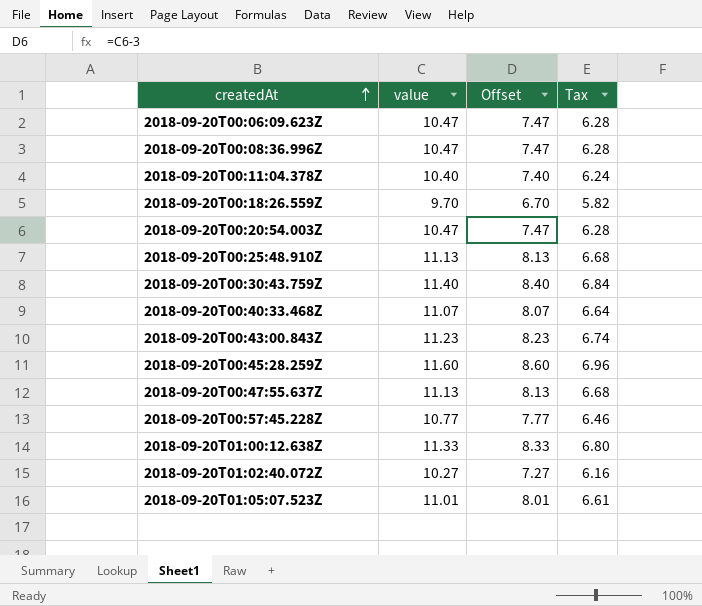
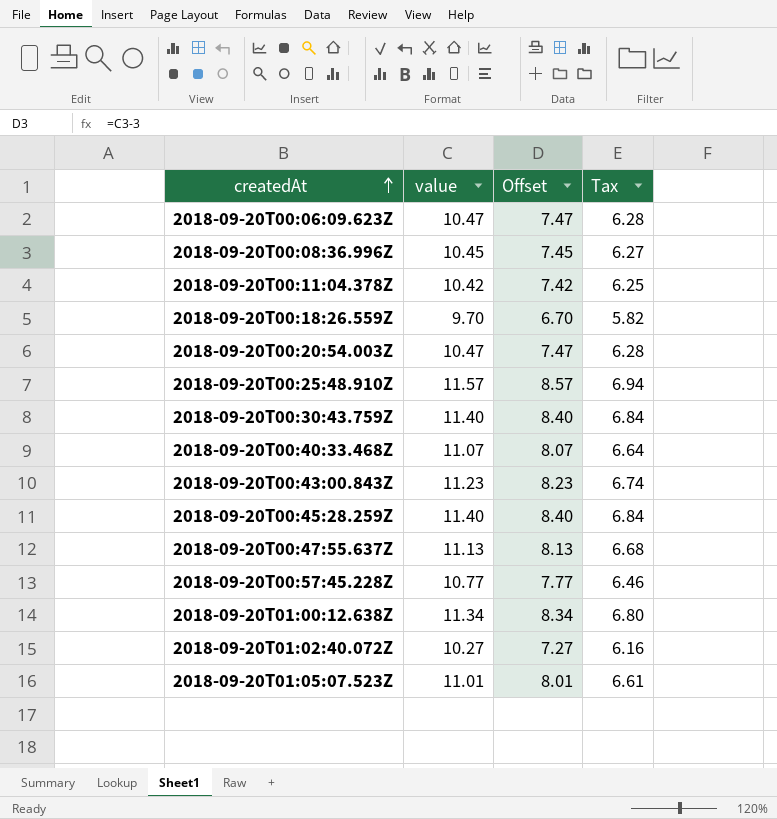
2018-09-20T00:08:36.996Z | value: 10.47 -> 10.45
2018-09-20T00:08:36.996Z | Offset: 7.47 -> 7.45
2018-09-20T00:08:36.996Z | Tax: 6.28 -> 6.27
2018-09-20T00:11:04.378Z | value: 10.40 -> 10.42
2018-09-20T00:11:04.378Z | Offset: 7.40 -> 7.42
2018-09-20T00:11:04.378Z | Tax: 6.24 -> 6.25
2018-09-20T00:25:48.910Z | value: 11.13 -> 11.57
2018-09-20T00:25:48.910Z | Offset: 8.13 -> 8.57
2018-09-20T00:25:48.910Z | Tax: 6.68 -> 6.94
2018-09-20T00:45:28.259Z | value: 11.60 -> 11.40
2018-09-20T00:45:28.259Z | Offset: 8.60 -> 8.40
2018-09-20T00:45:28.259Z | Tax: 6.96 -> 6.84
2018-09-20T01:00:12.638Z | value: 11.33 -> 11.34
2018-09-20T01:00:12.638Z | Offset: 8.33 -> 8.34

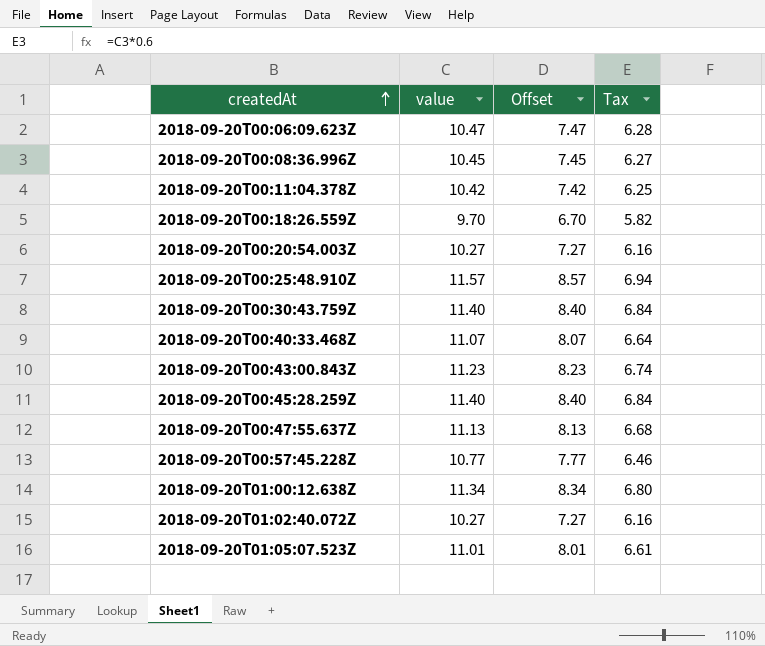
2018-09-20T00:20:54.003Z | value: 10.47 -> 10.27
2018-09-20T00:20:54.003Z | Offset: 7.47 -> 7.27
2018-09-20T00:20:54.003Z | Tax: 6.28 -> 6.16

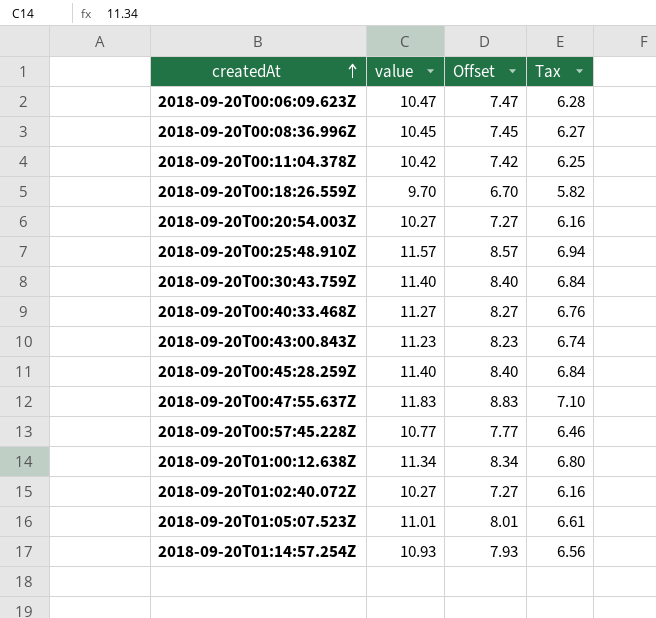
2018-09-20T00:40:33.468Z | value: 11.07 -> 11.27
2018-09-20T00:40:33.468Z | Offset: 8.07 -> 8.27
2018-09-20T00:40:33.468Z | Tax: 6.64 -> 6.76
2018-09-20T00:47:55.637Z | value: 11.13 -> 11.83
2018-09-20T00:47:55.637Z | Offset: 8.13 -> 8.83
2018-09-20T00:47:55.637Z | Tax: 6.68 -> 7.10
row 2018-09-20T01:14:57.254Z: none -> 10.93 | 7.93 | 6.56

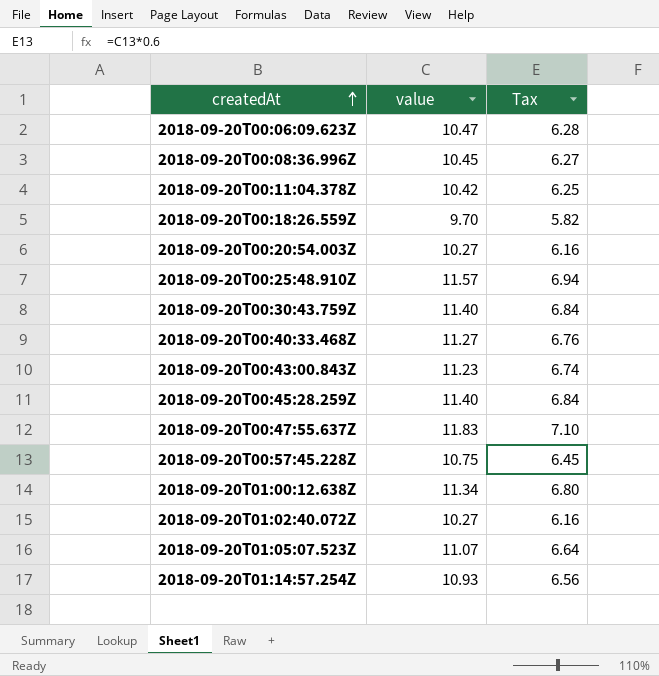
column Offset | formula: [value] - 3 -> none
2018-09-20T00:57:45.228Z | value: 10.77 -> 10.75
2018-09-20T00:57:45.228Z | Tax: 6.46 -> 6.45
2018-09-20T01:05:07.523Z | value: 11.01 -> 11.07
2018-09-20T01:05:07.523Z | Tax: 6.61 -> 6.64

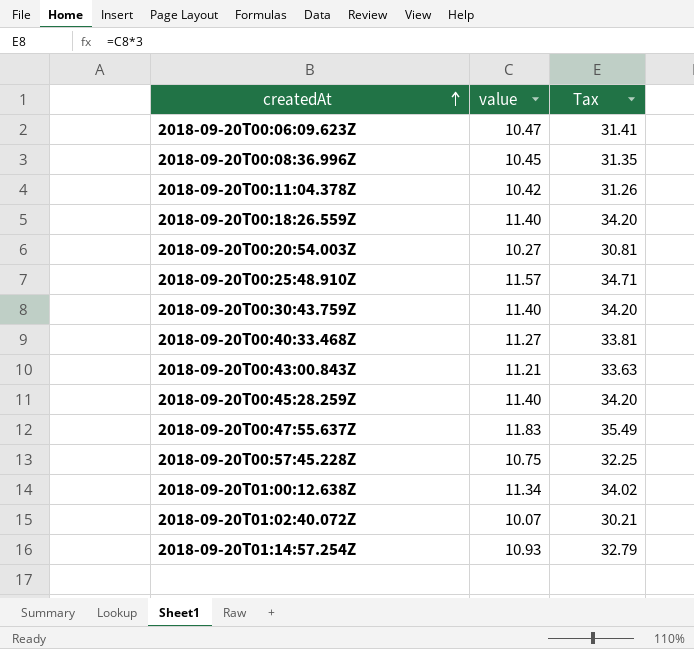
column Tax | formula: [value] * 0.6 -> [value] * 3
row 2018-09-20T01:05:07.523Z: 11.07 | 6.64 -> none
2018-09-20T00:18:26.559Z | value: 9.70 -> 11.40
2018-09-20T00:43:00.843Z | value: 11.23 -> 11.21
2018-09-20T01:02:40.072Z | value: 10.27 -> 10.07

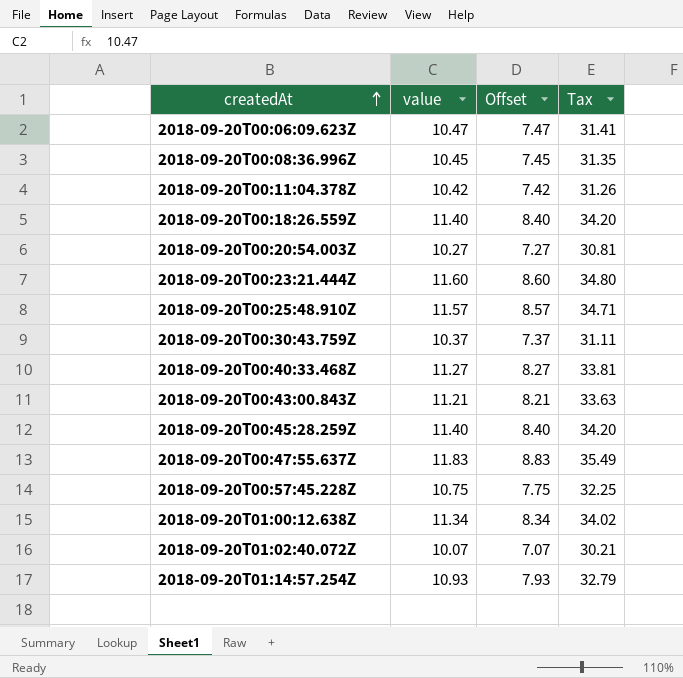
column Offset | formula: none -> [value] - 3
row 2018-09-20T00:23:21.444Z: none -> 11.60 | 8.60 | 34.80
2018-09-20T00:30:43.759Z | value: 11.40 -> 10.37
2018-09-20T00:30:43.759Z | Tax: 34.20 -> 31.11

